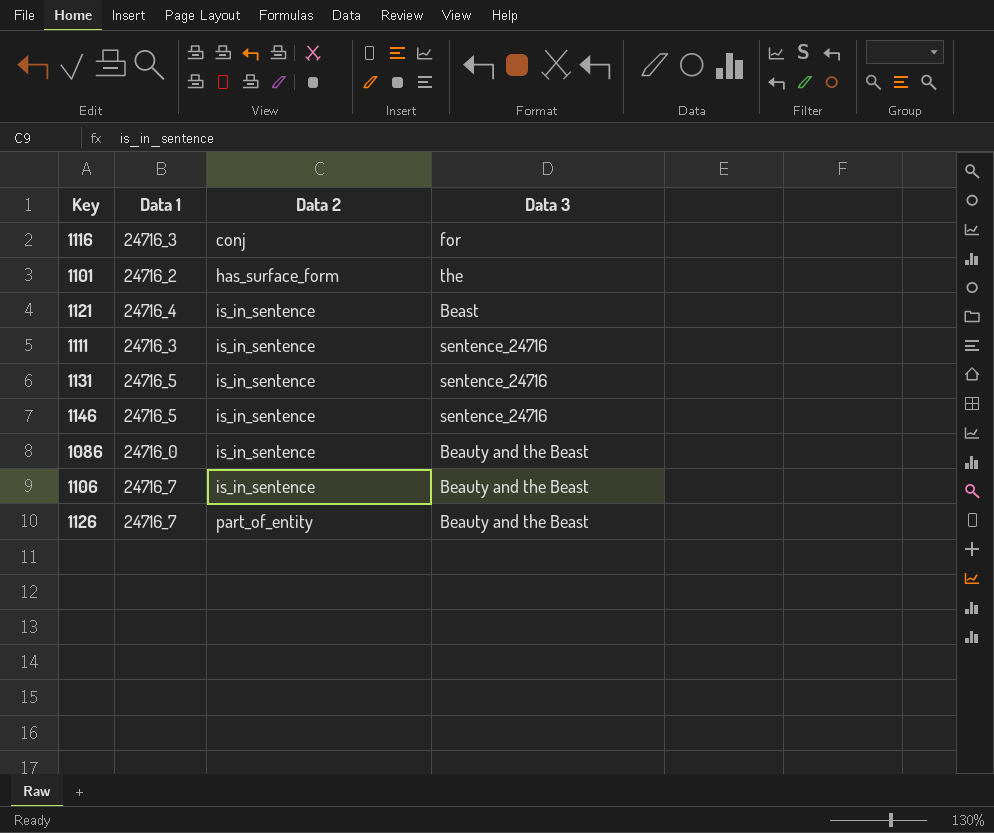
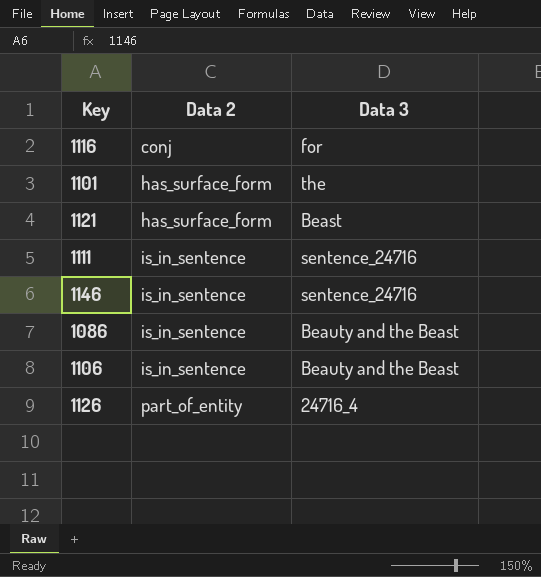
column Data 1 | position: 2 -> none
row 1131: 24716_5 | is_in_sentence | sentence_24716 -> none
1121 | Data 2: is_in_sentence -> has_surface_form
1126 | Data 3: Beauty and the Beast -> 24716_4

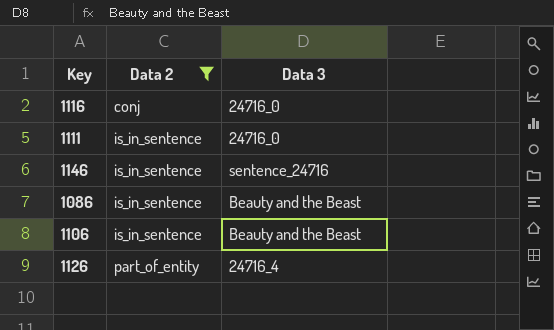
filter: none -> Data 2 != has_surface_form
1116 | Data 3: for -> 24716_0
1111 | Data 3: sentence_24716 -> 24716_0

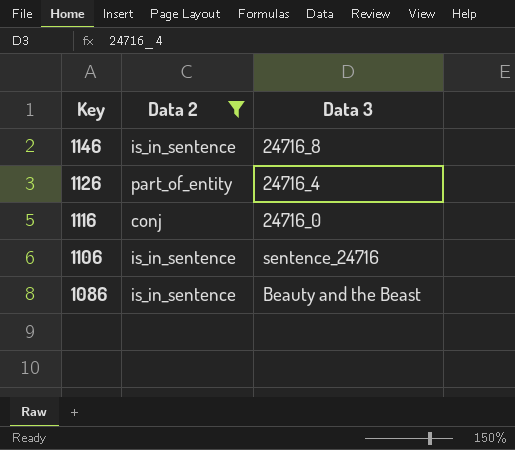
row order: Data 2 ascending -> Key descending
row 1111: is_in_sentence | 24716_0 -> none
1146 | Data 3: sentence_24716 -> 24716_8
1106 | Data 3: Beauty and the Beast -> sentence_24716

